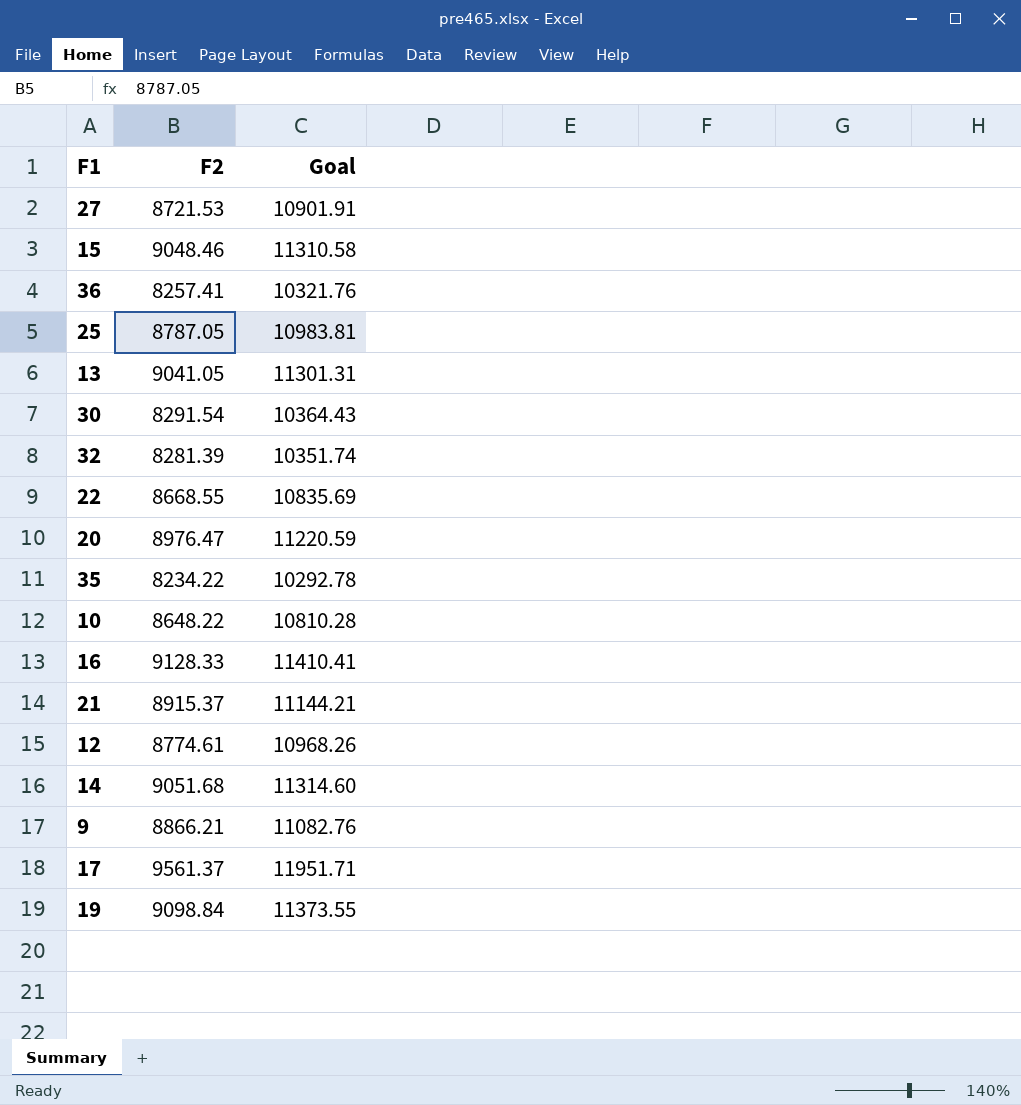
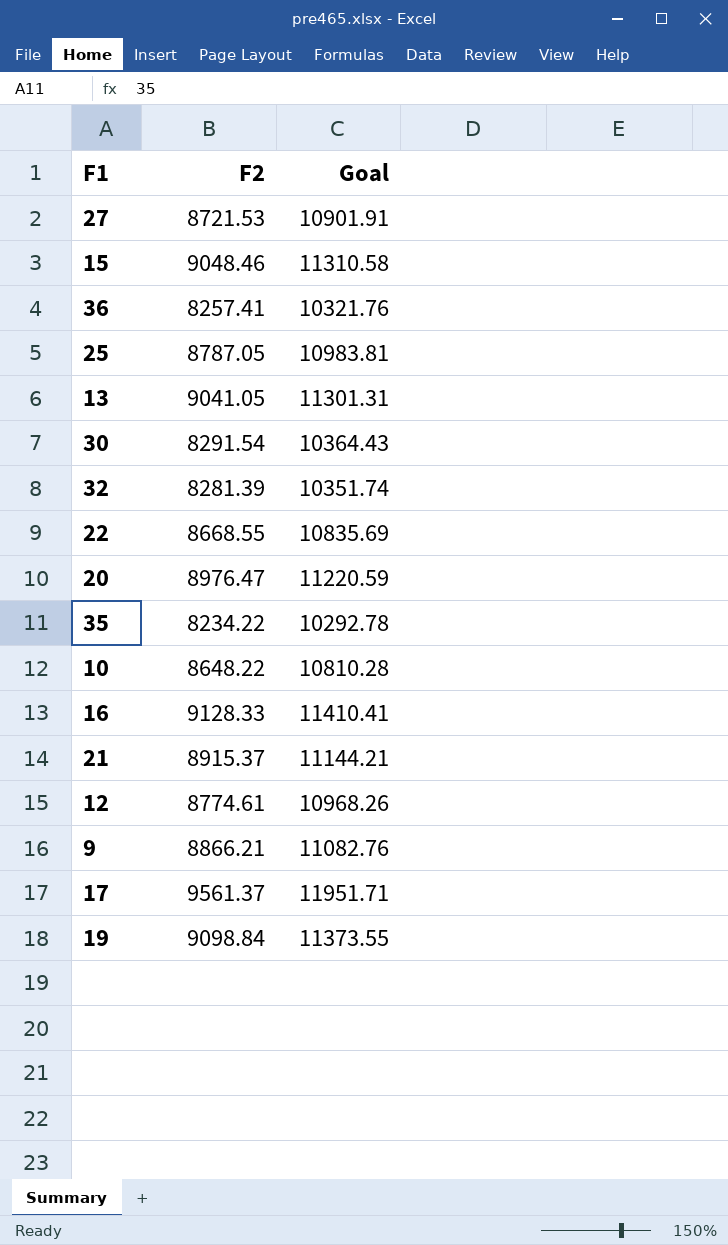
row 14: 9051.68 | 11314.60 -> none

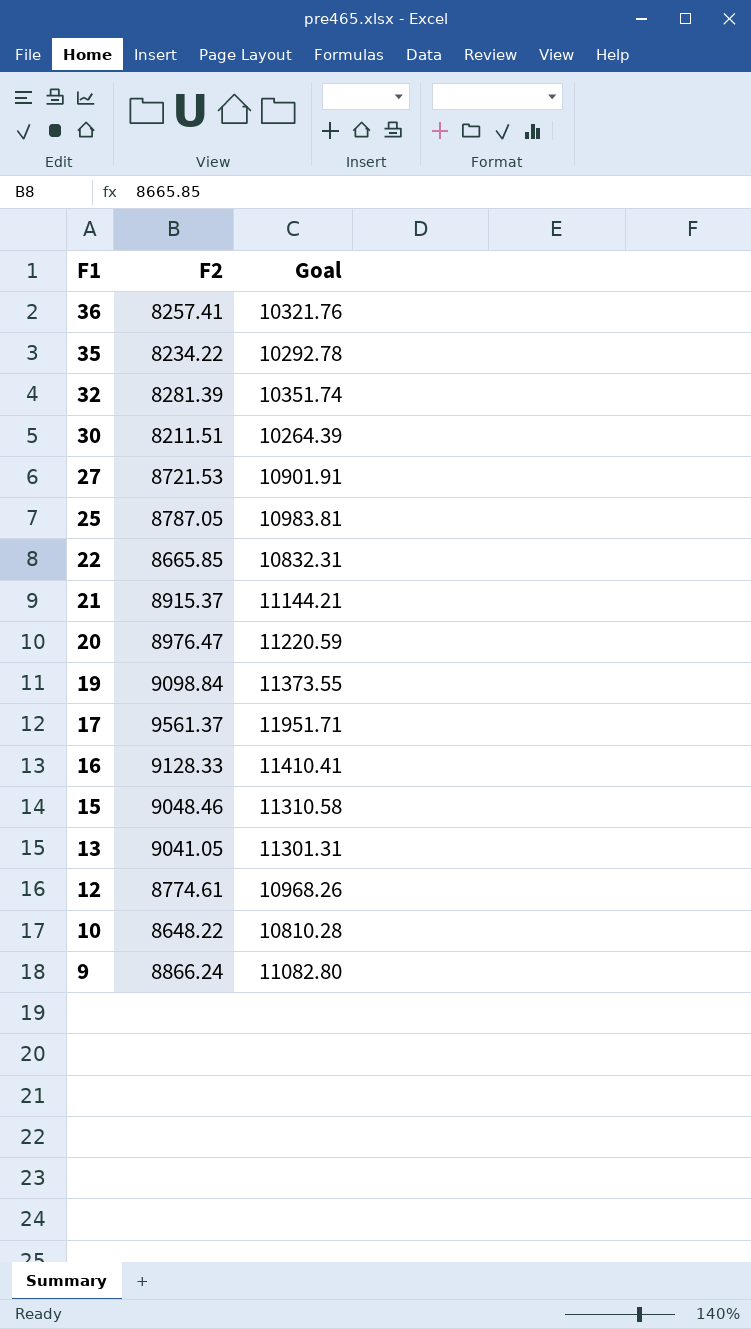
row order: none -> F1 descending
30 | F2: 8291.54 -> 8211.51
30 | Goal: 10364.43 -> 10264.39
22 | F2: 8668.55 -> 8665.85
22 | Goal: 10835.69 -> 10832.31
9 | F2: 8866.21 -> 8866.24
9 | Goal: 11082.76 -> 11082.80

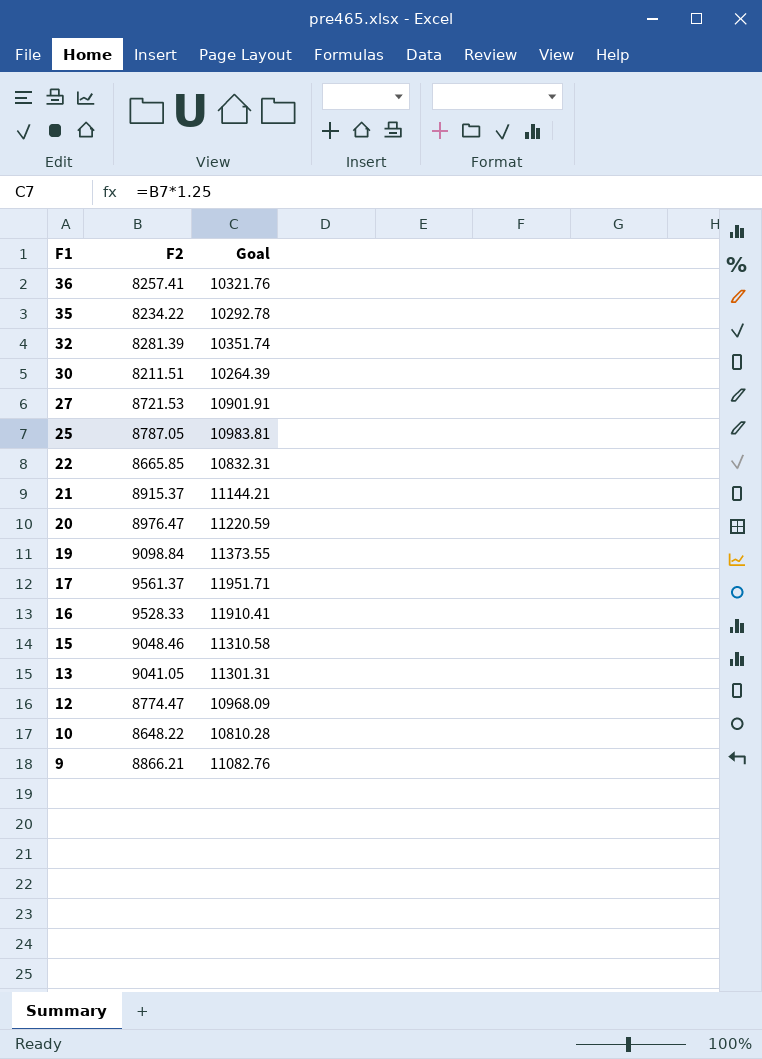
16 | F2: 9128.33 -> 9528.33
16 | Goal: 11410.41 -> 11910.41
12 | F2: 8774.61 -> 8774.47
12 | Goal: 10968.26 -> 10968.09
9 | F2: 8866.24 -> 8866.21
9 | Goal: 11082.80 -> 11082.76

